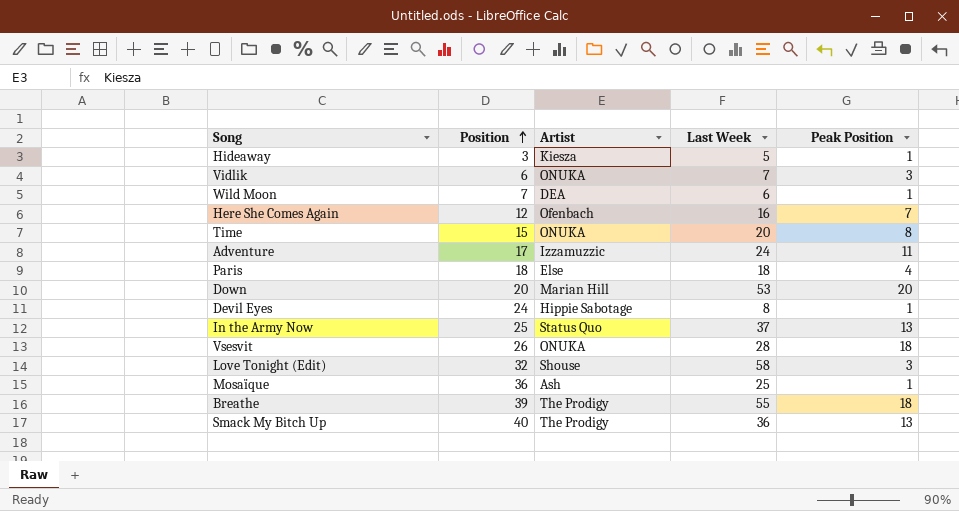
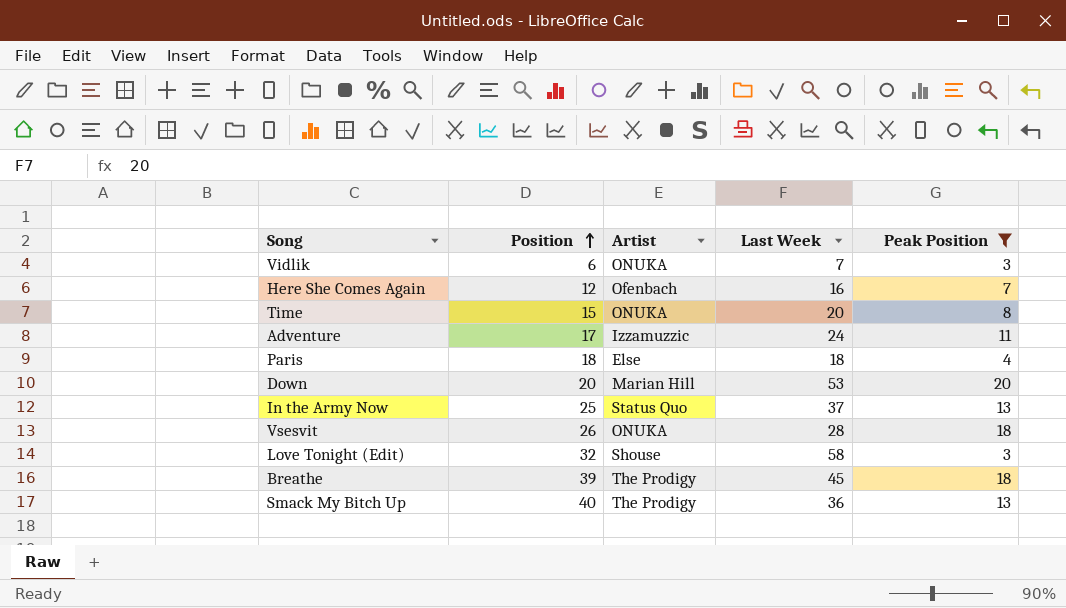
filter: none -> Peak Position != 1
Breathe | Last Week: 55 -> 45

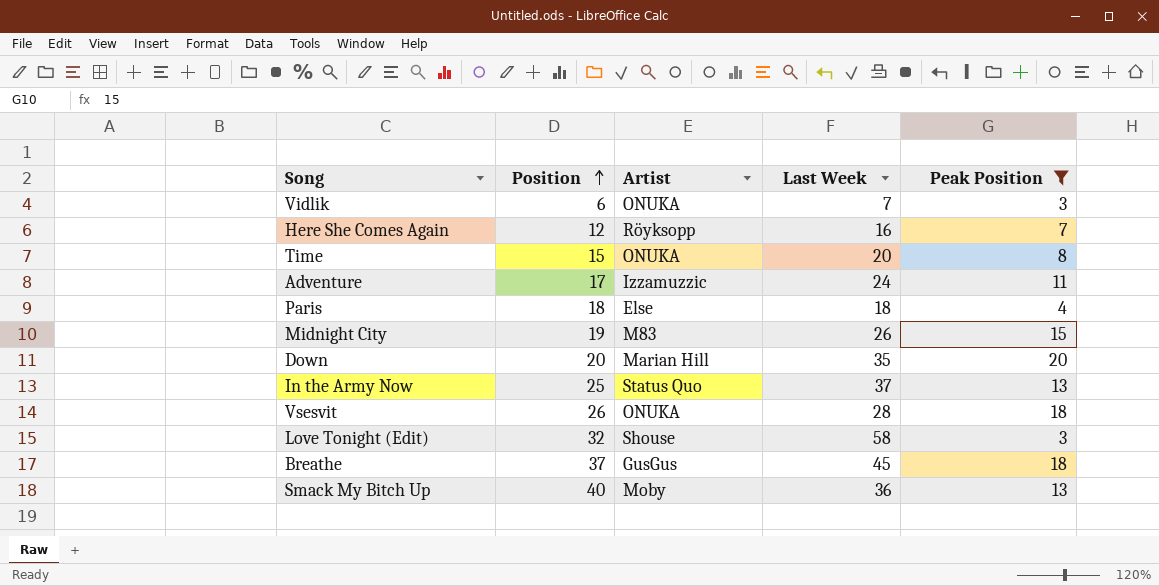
Here She Comes Again | Artist: Ofenbach -> Röyksopp
row Midnight City: none -> 19 | M83 | 26 | 15
Down | Last Week: 53 -> 35
Breathe | Position: 39 -> 37
Breathe | Artist: The Prodigy -> GusGus
Smack My Bitch Up | Artist: The Prodigy -> Moby

